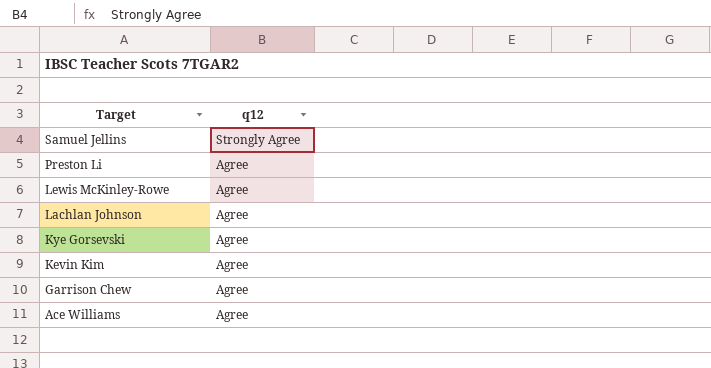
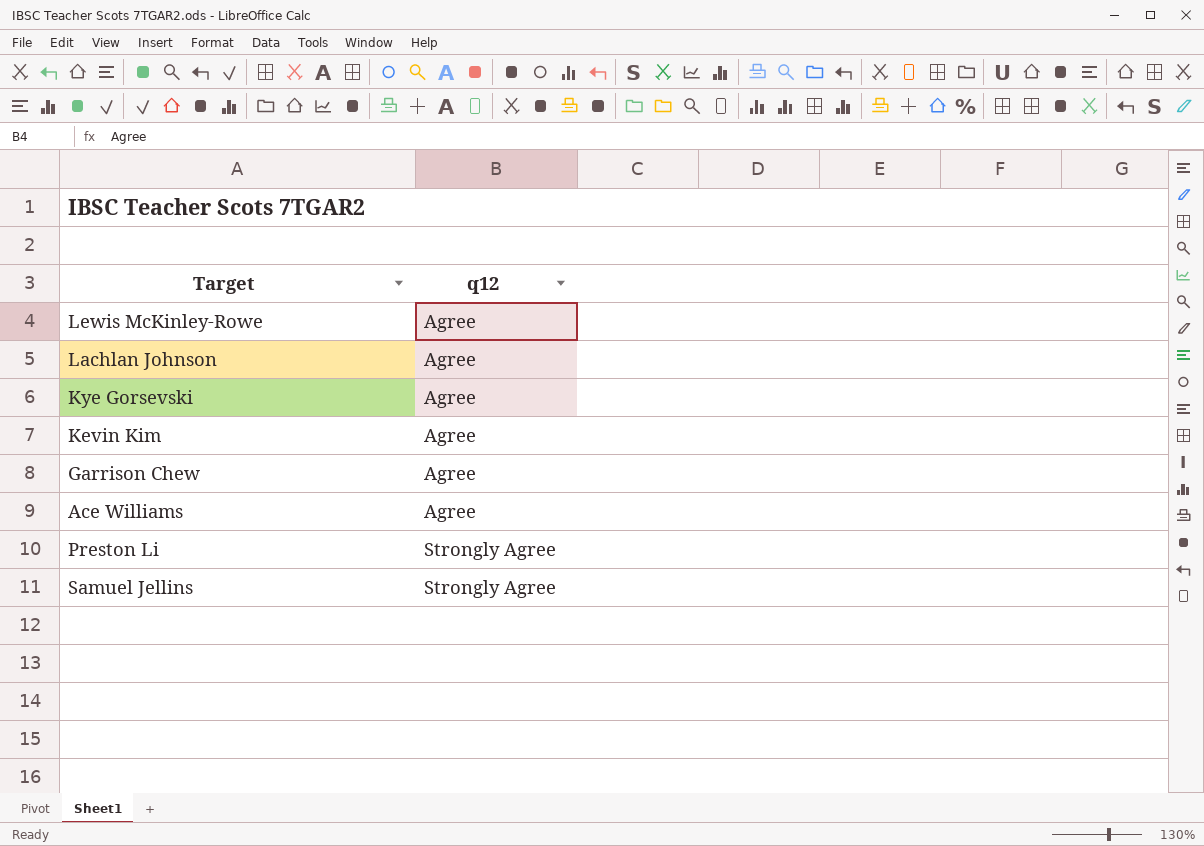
row order: Target descending -> q12 ascending
Preston Li | q12: Agree -> Strongly Agree

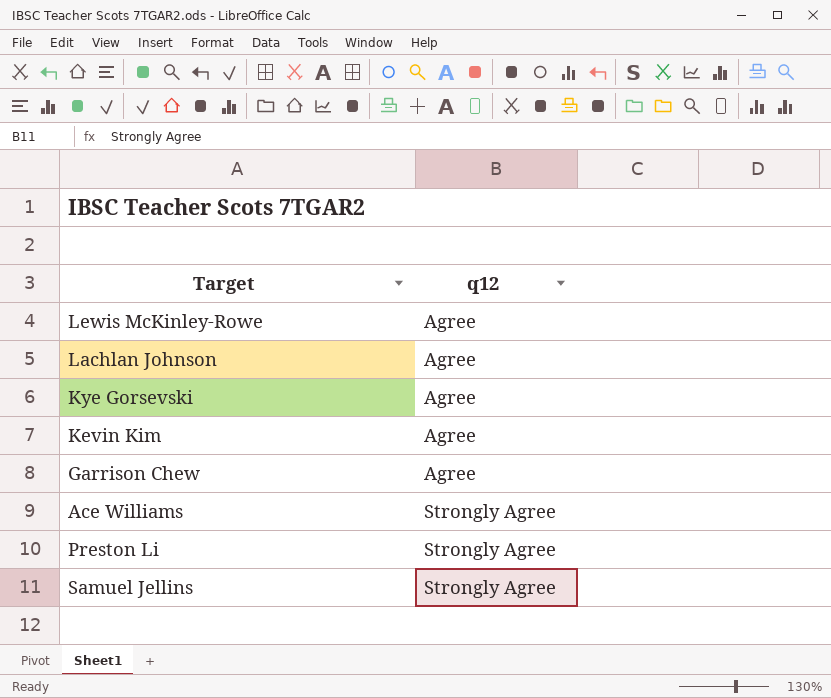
Ace Williams | q12: Agree -> Strongly Agree

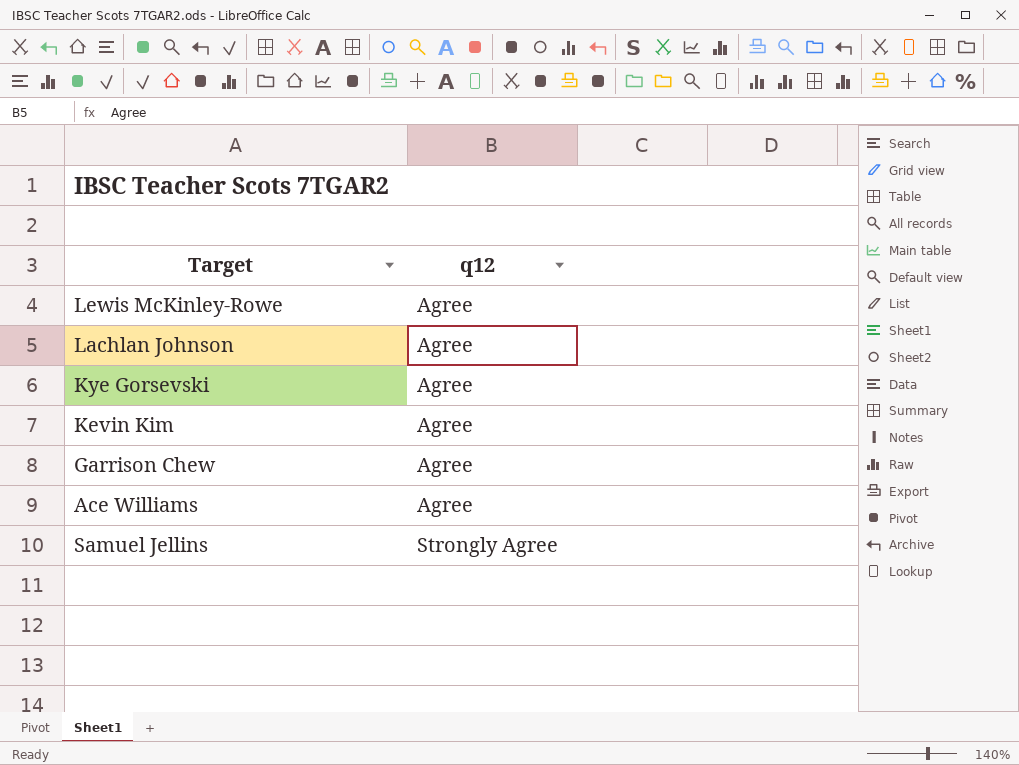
row Preston Li: Strongly Agree -> none
Ace Williams | q12: Strongly Agree -> Agree

